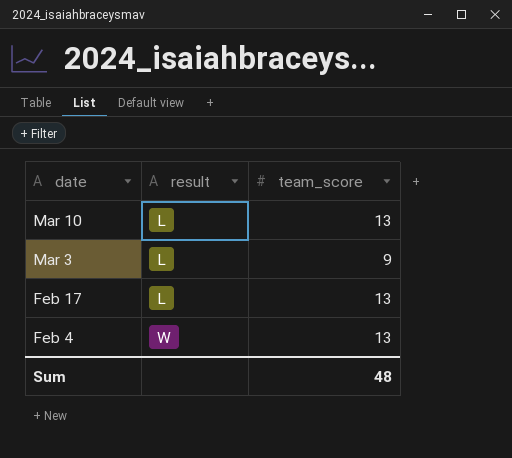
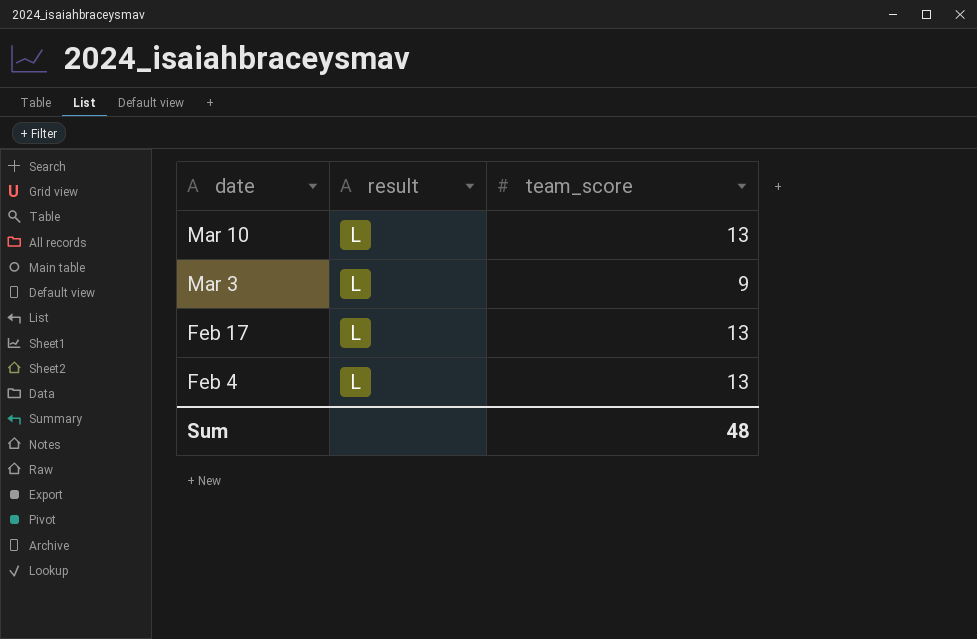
Feb 4 | result: W -> L

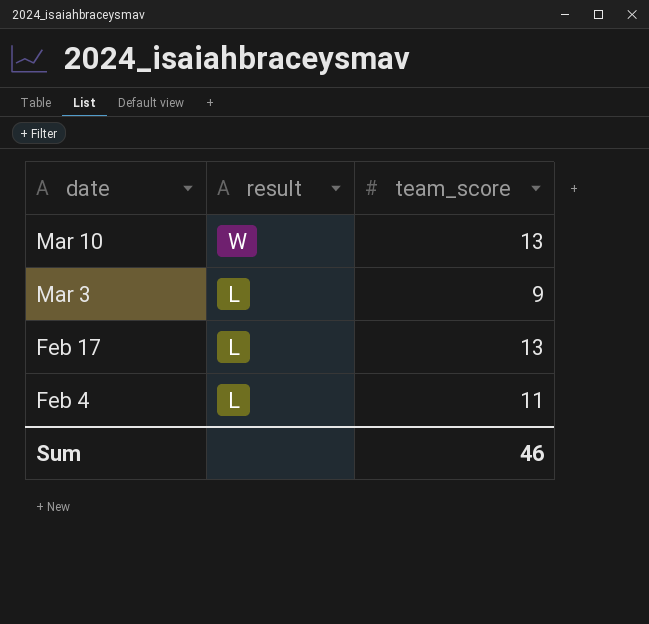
Mar 10 | result: L -> W
Feb 4 | team_score: 13 -> 11
Sum | team_score: 48 -> 46

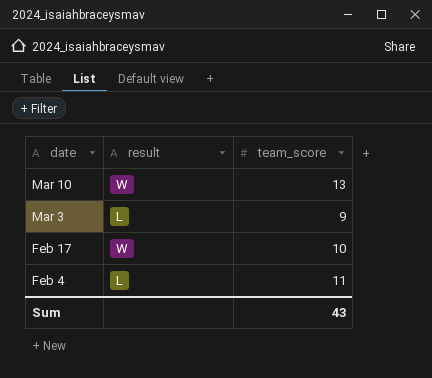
Feb 17 | result: L -> W
Feb 17 | team_score: 13 -> 10
Sum | team_score: 46 -> 43

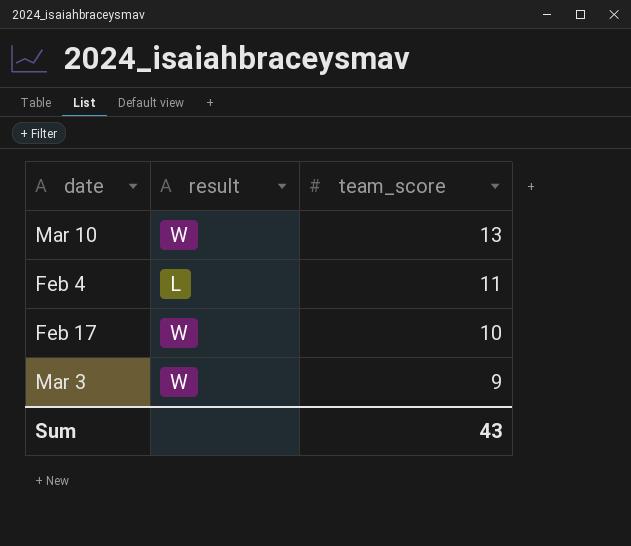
row order: date descending -> team_score descending
Mar 3 | result: L -> W

